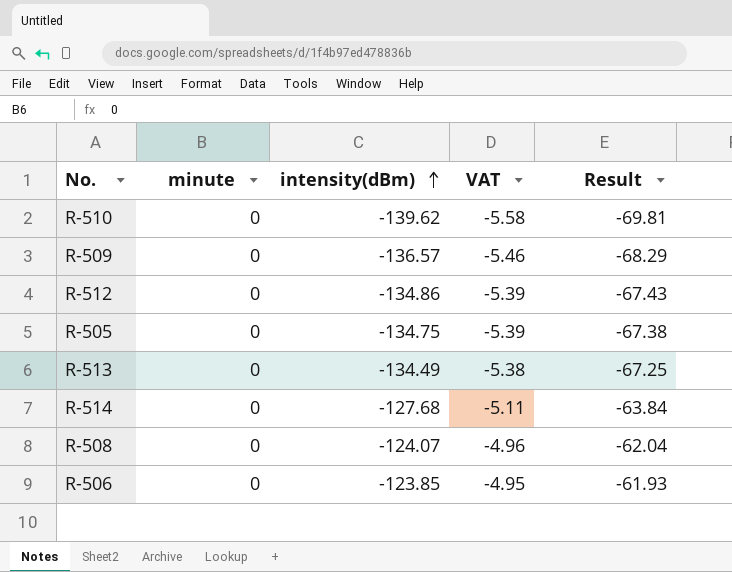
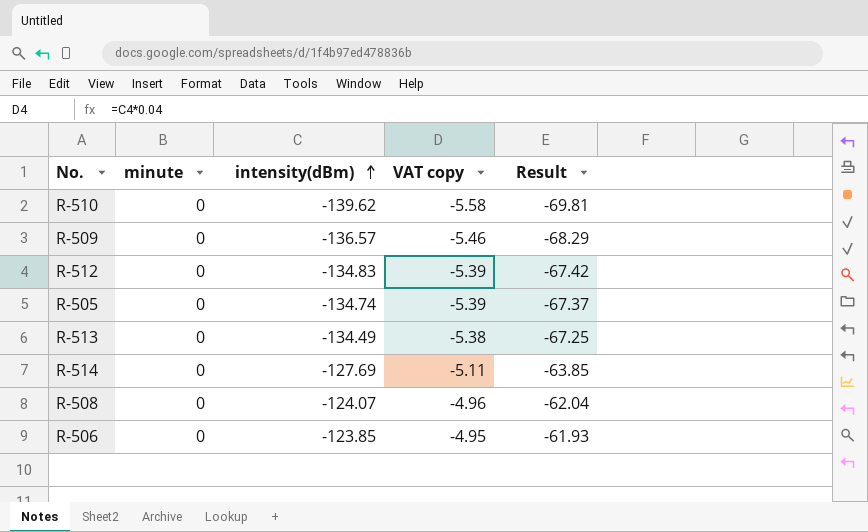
column name: VAT -> VAT copy
R-512 | intensity(dBm): -134.86 -> -134.83
R-512 | Result: -67.43 -> -67.42
R-505 | intensity(dBm): -134.75 -> -134.74
R-505 | Result: -67.38 -> -67.37
R-514 | intensity(dBm): -127.68 -> -127.69
R-514 | Result: -63.84 -> -63.85

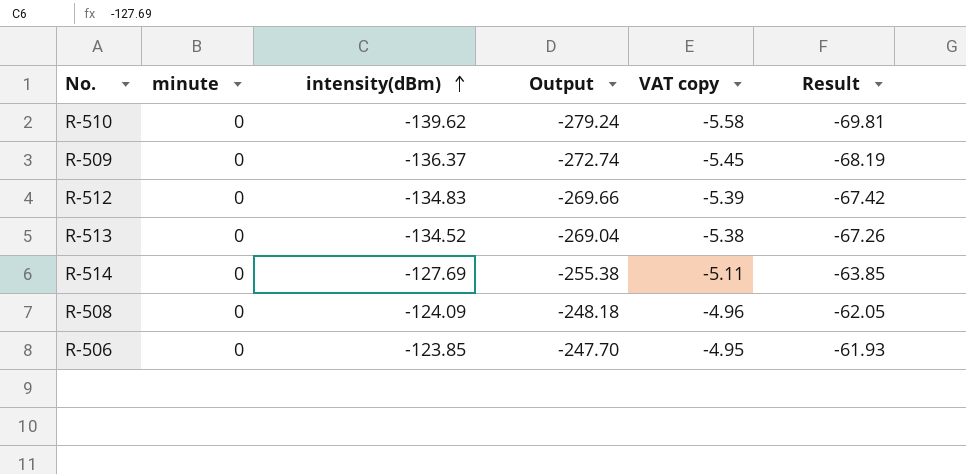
column Output | formula: none -> [intensity(dBm)] * 2
row R-505: 0 | -134.74 | -5.39 | -67.37 -> none
R-509 | intensity(dBm): -136.57 -> -136.37
R-509 | VAT copy: -5.46 -> -5.45
R-509 | Result: -68.29 -> -68.19
R-513 | intensity(dBm): -134.49 -> -134.52
R-513 | Result: -67.25 -> -67.26
R-508 | intensity(dBm): -124.07 -> -124.09
R-508 | Result: -62.04 -> -62.05

